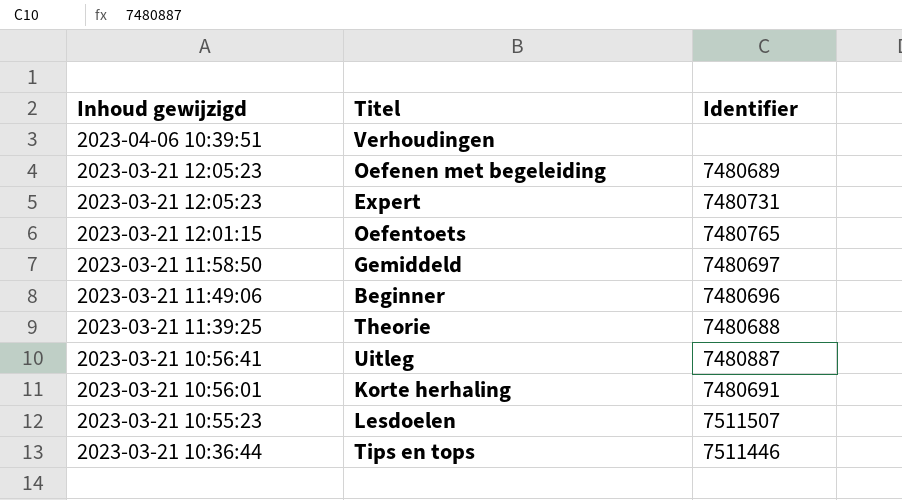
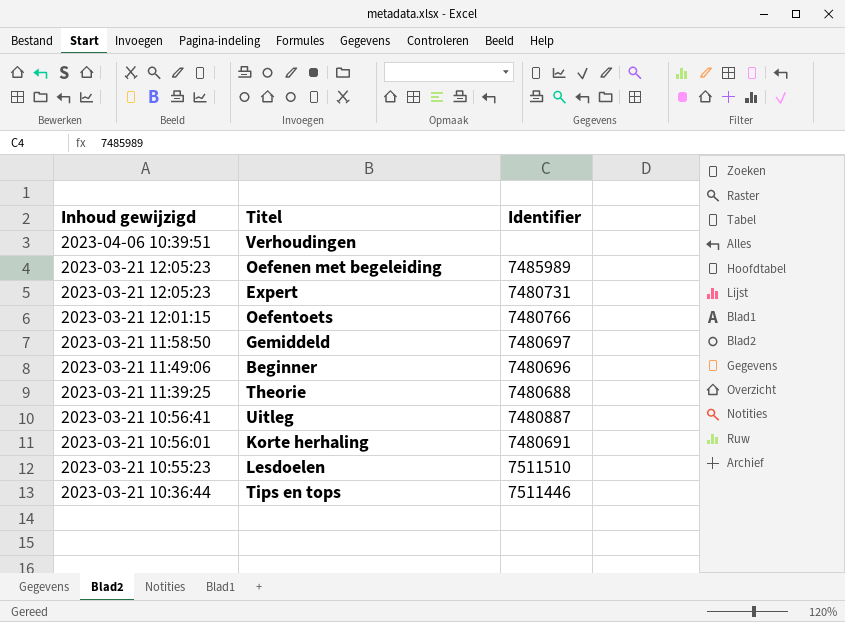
Oefenen met begeleiding | Identifier: 7480689 -> 7485989
Oefentoets | Identifier: 7480765 -> 7480766
Lesdoelen | Identifier: 7511507 -> 7511510

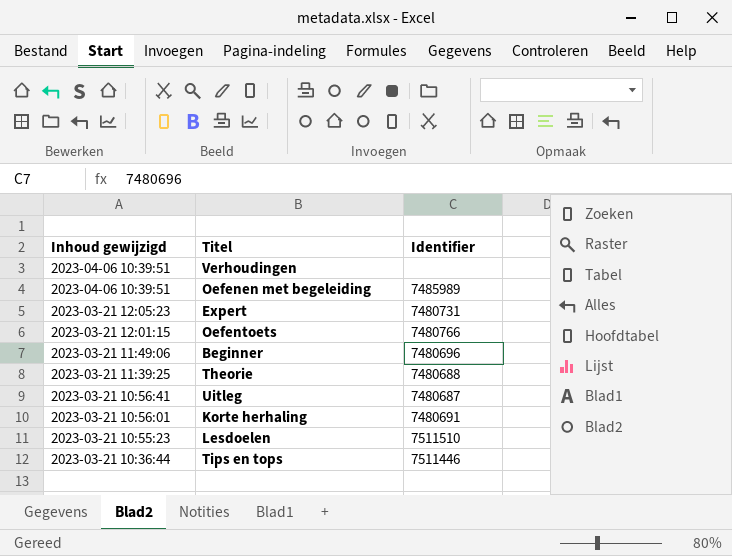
row Gemiddeld: 2023-03-21 11:58:50 | 7480697 -> none
Oefenen met begeleiding | Inhoud gewijzigd: 2023-03-21 12:05:23 -> 2023-04-06 10:39:51
Uitleg | Identifier: 7480887 -> 7480687

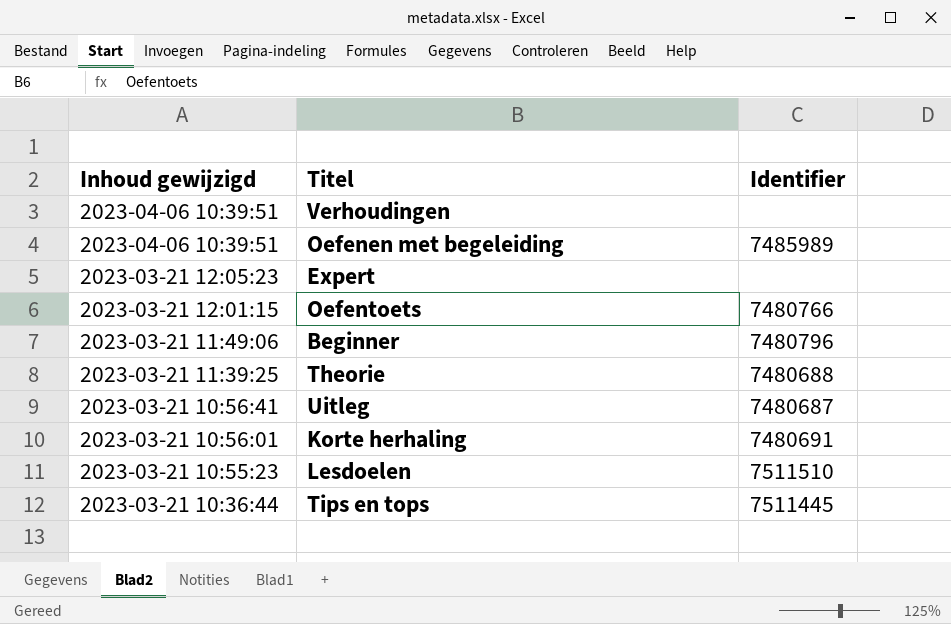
Expert | Identifier: 7480731 -> none
Beginner | Identifier: 7480696 -> 7480796
Tips en tops | Identifier: 7511446 -> 7511445

